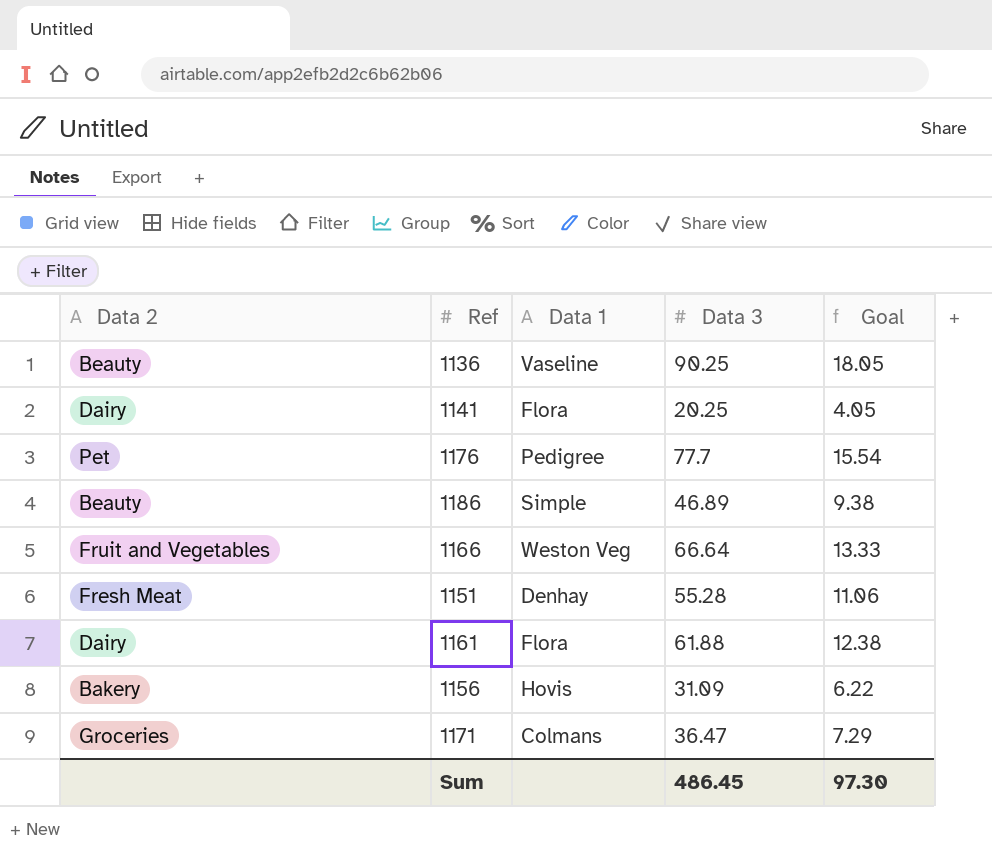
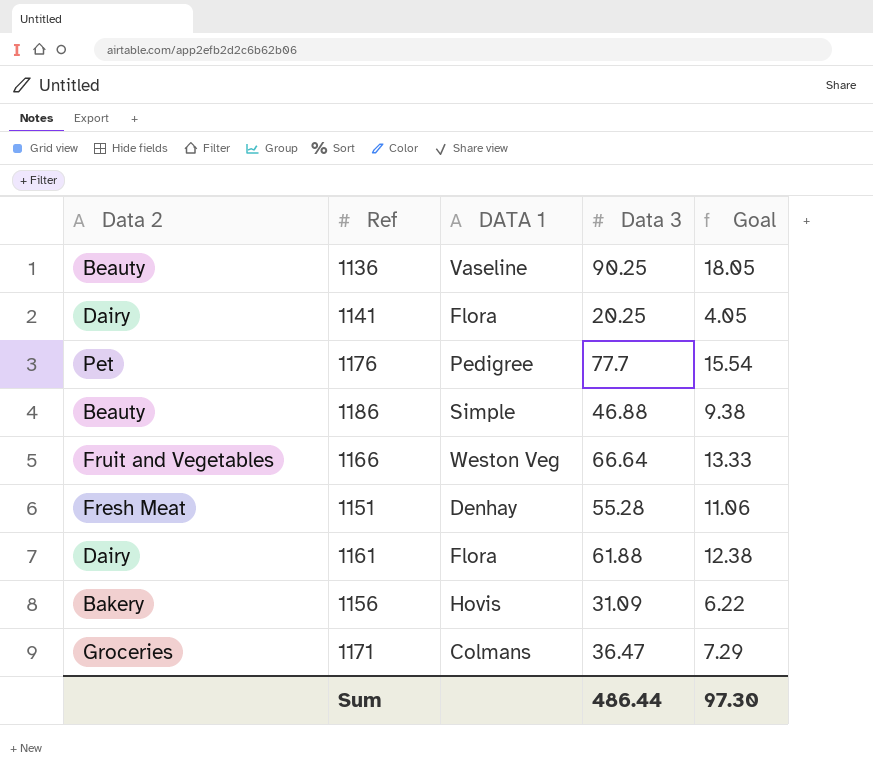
column name: Data 1 -> DATA 1
1186 | Data 3: 46.89 -> 46.88
Sum | Data 3: 486.45 -> 486.44

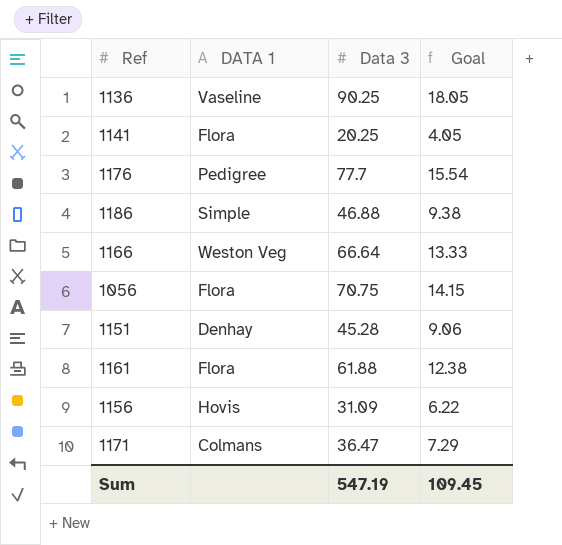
column Data 2 | position: 1 -> none
row 1056: none -> Flora | 70.75 | 14.15
1151 | Data 3: 55.28 -> 45.28
1151 | Goal: 11.06 -> 9.06
Sum | Data 3: 486.44 -> 547.19
Sum | Goal: 97.30 -> 109.45

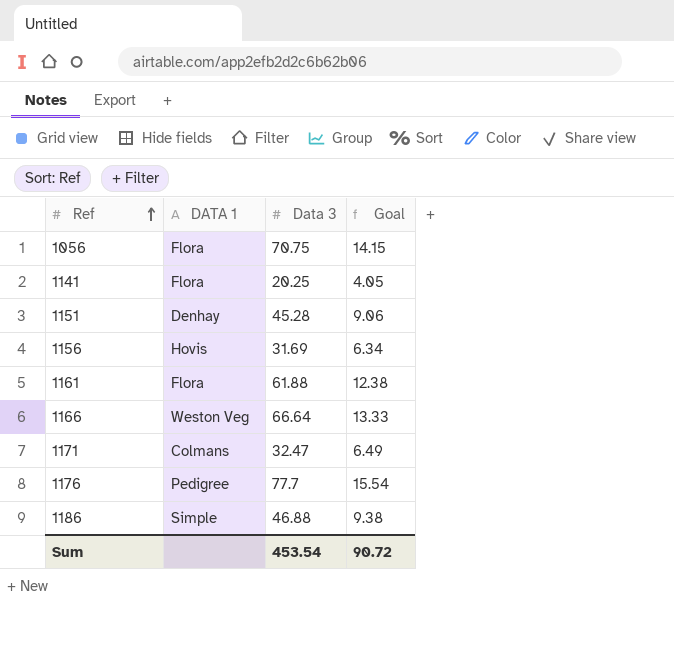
row order: none -> Ref ascending
row 1136: Vaseline | 90.25 | 18.05 -> none
1156 | Data 3: 31.09 -> 31.69
1156 | Goal: 6.22 -> 6.34
1171 | Data 3: 36.47 -> 32.47
1171 | Goal: 7.29 -> 6.49
Sum | Data 3: 547.19 -> 453.54
Sum | Goal: 109.45 -> 90.72

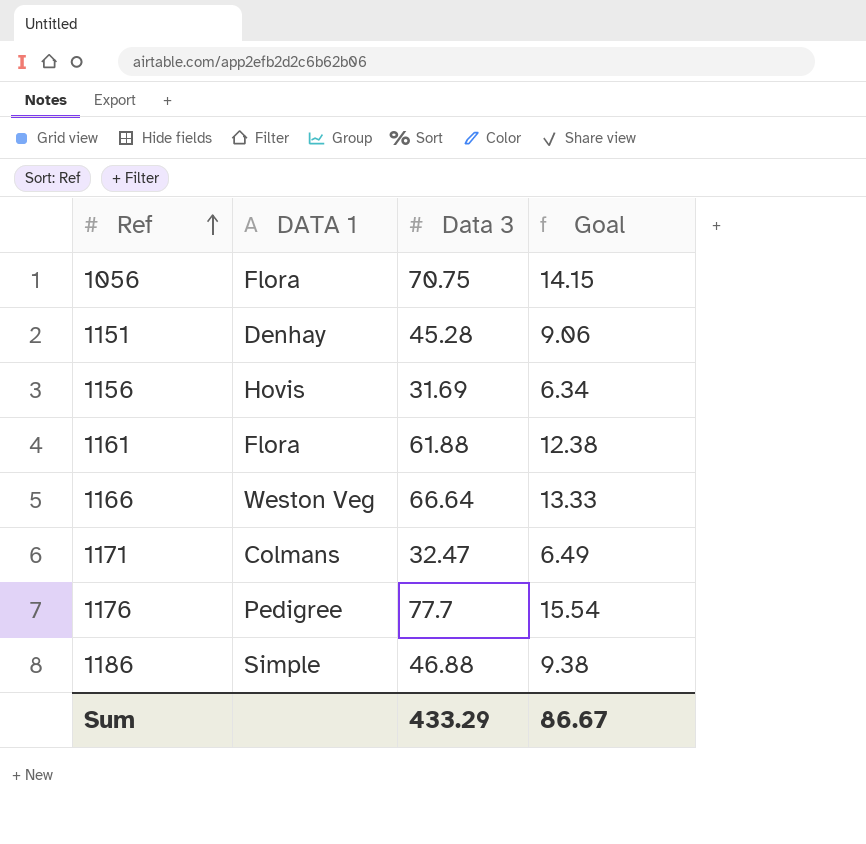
row 1141: Flora | 20.25 | 4.05 -> none
Sum | Data 3: 453.54 -> 433.29
Sum | Goal: 90.72 -> 86.67

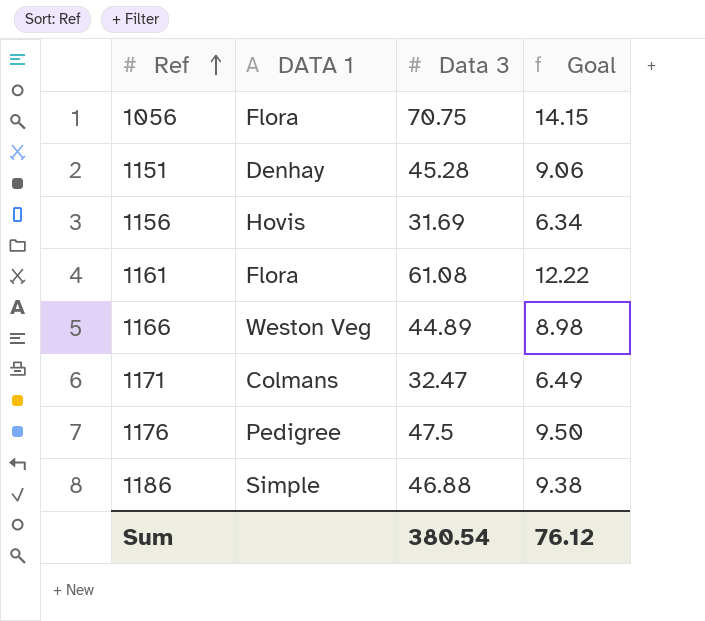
1161 | Data 3: 61.88 -> 61.08
1161 | Goal: 12.38 -> 12.22
1166 | Data 3: 66.64 -> 44.89
1166 | Goal: 13.33 -> 8.98
1176 | Data 3: 77.7 -> 47.5
1176 | Goal: 15.54 -> 9.50
Sum | Data 3: 433.29 -> 380.54
Sum | Goal: 86.67 -> 76.12

